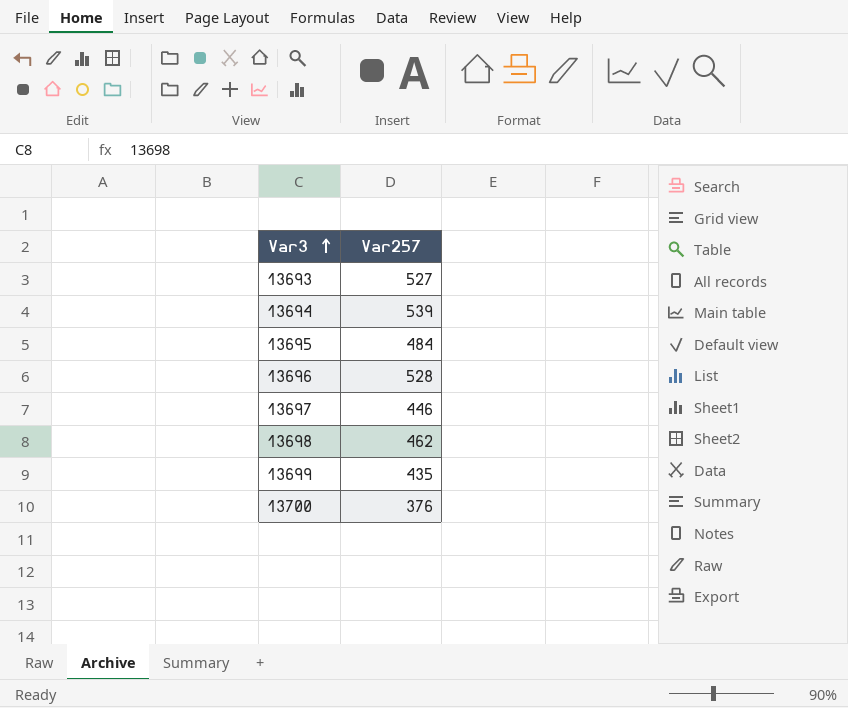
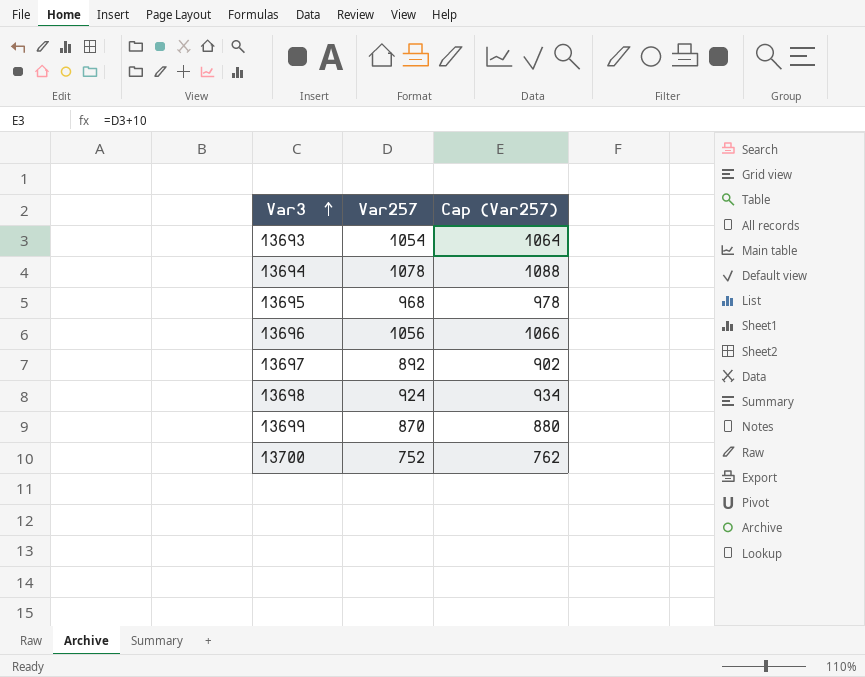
column Cap (Var257) | formula: none -> [Var257] + 10
13693 | Var257: 527 -> 1054
13694 | Var257: 539 -> 1078
13695 | Var257: 484 -> 968
13696 | Var257: 528 -> 1056
13697 | Var257: 446 -> 892
13698 | Var257: 462 -> 924
13699 | Var257: 435 -> 870
13700 | Var257: 376 -> 752

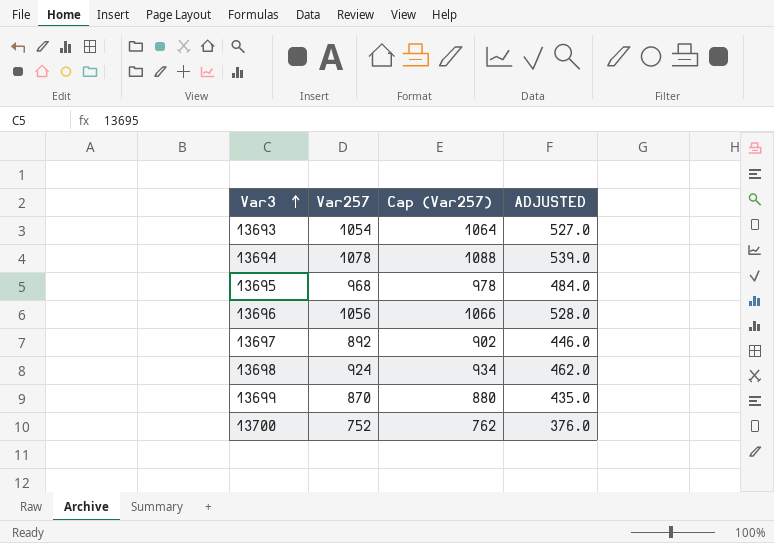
column ADJUSTED | formula: none -> [Var257] * 0.5

